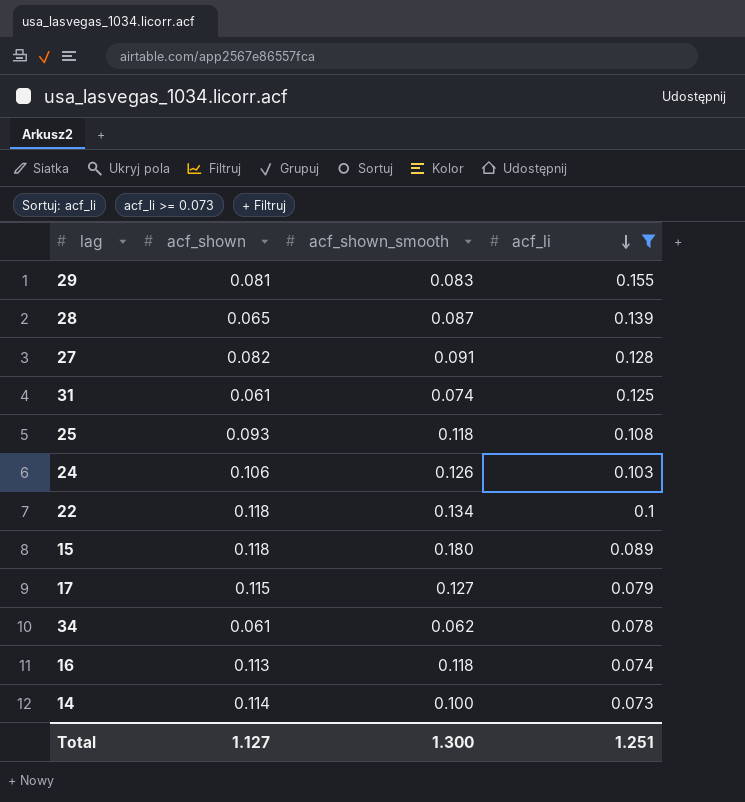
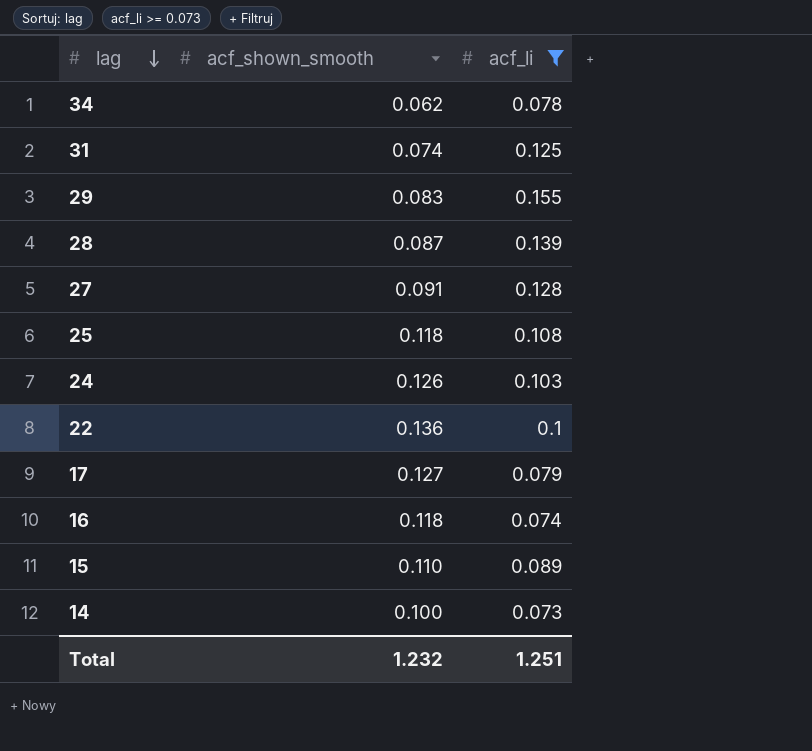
row order: acf_li descending -> lag descending
column acf_shown | position: 2 -> none
22 | acf_shown_smooth: 0.134 -> 0.136
15 | acf_shown_smooth: 0.180 -> 0.110
Total | acf_shown_smooth: 1.300 -> 1.232

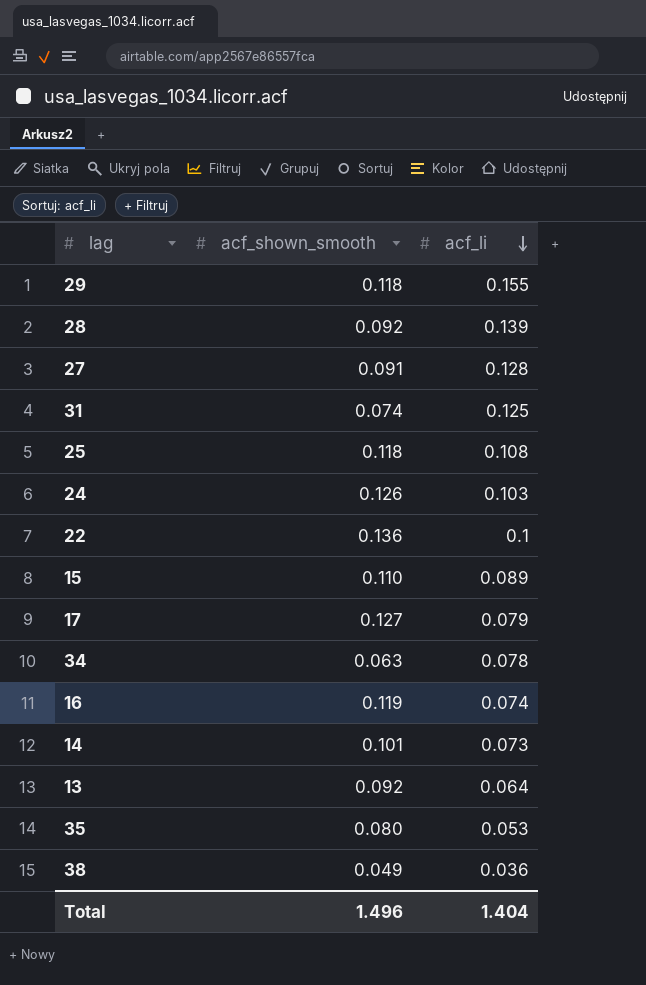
filter: acf_li >= 0.073 -> none
row order: lag descending -> acf_li descending
29 | acf_shown_smooth: 0.083 -> 0.118
28 | acf_shown_smooth: 0.087 -> 0.092
34 | acf_shown_smooth: 0.062 -> 0.063
16 | acf_shown_smooth: 0.118 -> 0.119
14 | acf_shown_smooth: 0.100 -> 0.101
Total | acf_shown_smooth: 1.232 -> 1.496
Total | acf_li: 1.251 -> 1.404

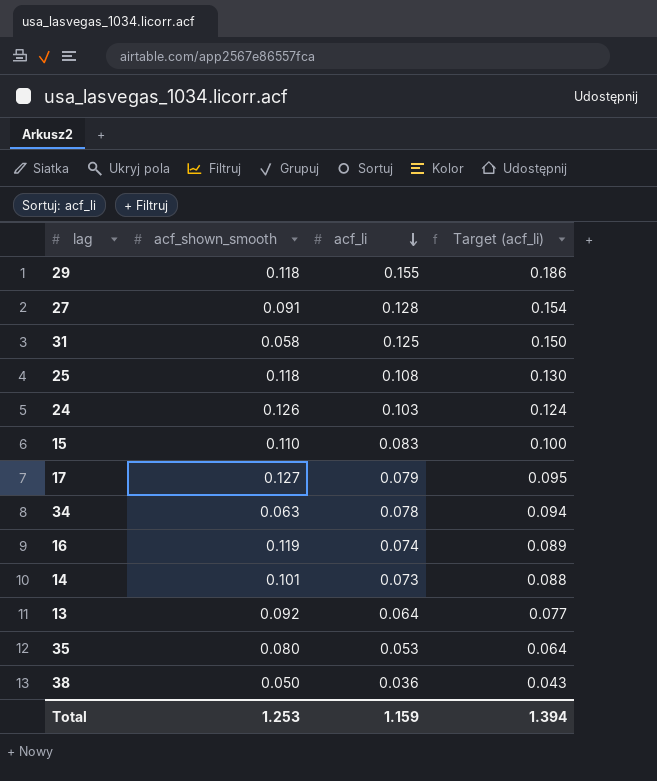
column Target (acf_li) | formula: none -> [acf_li] * 1.2
row 28: 0.092 | 0.139 -> none
row 22: 0.136 | 0.1 -> none
31 | acf_shown_smooth: 0.074 -> 0.058
15 | acf_li: 0.089 -> 0.083
38 | acf_shown_smooth: 0.049 -> 0.050
Total | acf_shown_smooth: 1.496 -> 1.253
Total | acf_li: 1.404 -> 1.159

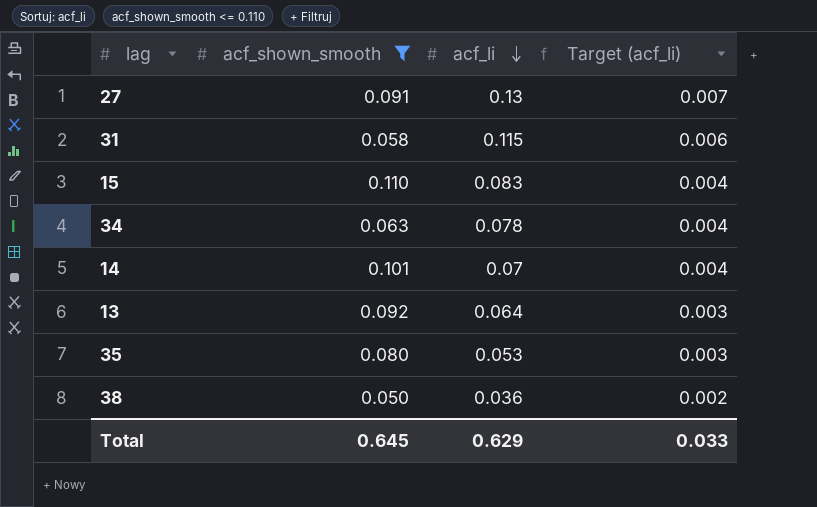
filter: none -> acf_shown_smooth <= 0.110
column Target (acf_li) | formula: [acf_li] * 1.2 -> [acf_li] * 0.05
27 | acf_li: 0.128 -> 0.13
31 | acf_li: 0.125 -> 0.115
14 | acf_li: 0.073 -> 0.07
Total | acf_shown_smooth: 1.253 -> 0.645
Total | acf_li: 1.159 -> 0.629
Total | Target (acf_li): 1.394 -> 0.033

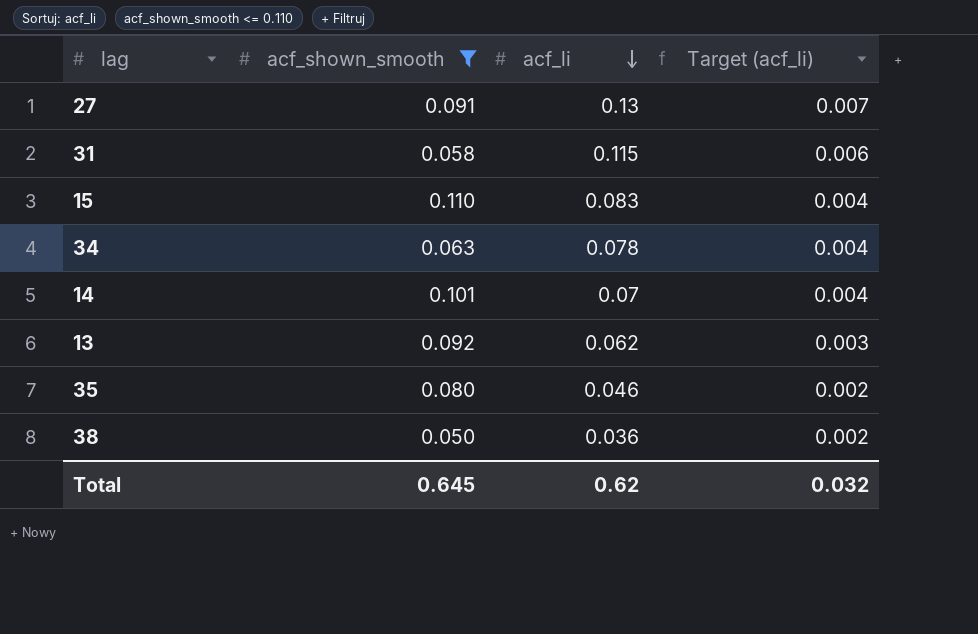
13 | acf_li: 0.064 -> 0.062
35 | acf_li: 0.053 -> 0.046
35 | Target (acf_li): 0.003 -> 0.002
Total | acf_li: 0.629 -> 0.62
Total | Target (acf_li): 0.033 -> 0.032

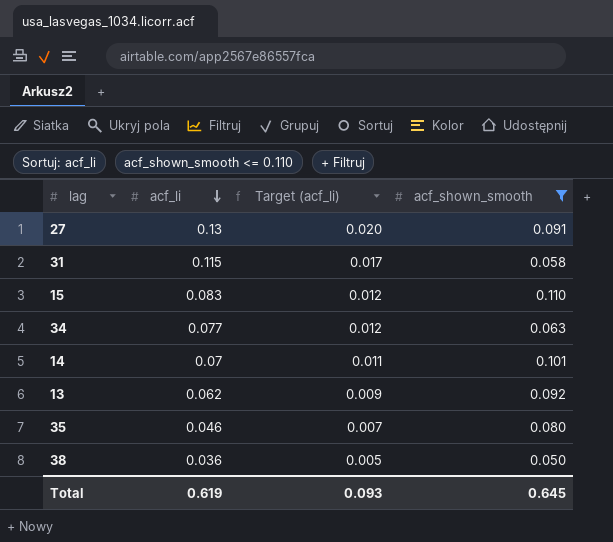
column Target (acf_li) | formula: [acf_li] * 0.05 -> [acf_li] * 0.15
column acf_shown_smooth | position: 2 -> 4
34 | acf_li: 0.078 -> 0.077
Total | acf_li: 0.62 -> 0.619
Total | Target (acf_li): 0.032 -> 0.093

